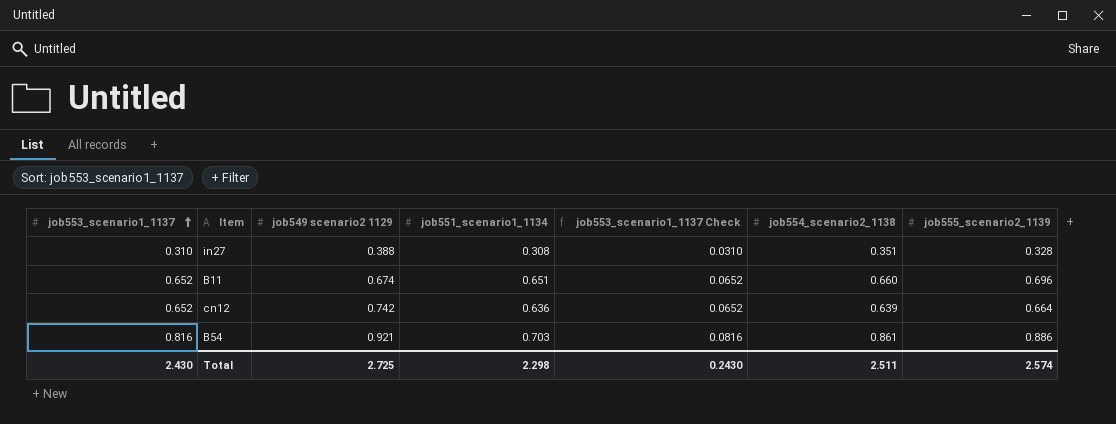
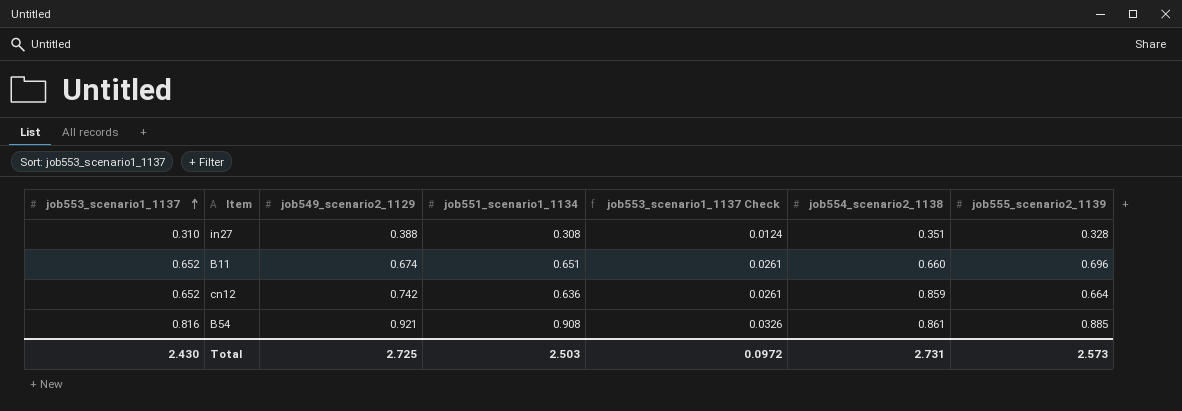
column name: job549 scenario2 1129 -> job549_scenario2_1129
column job553_scenario1_1137 Check | formula: [job553_scenario1_1137] * 0.1 -> [job553_scenario1_1137] * 0.04
cn12 | job554_scenario2_1138: 0.639 -> 0.859
B54 | job551_scenario1_1134: 0.703 -> 0.908
B54 | job555_scenario2_1139: 0.886 -> 0.885
Total | job551_scenario1_1134: 2.298 -> 2.503
Total | job553_scenario1_1137 Check: 0.2430 -> 0.0972
Total | job554_scenario2_1138: 2.511 -> 2.731
Total | job555_scenario2_1139: 2.574 -> 2.573

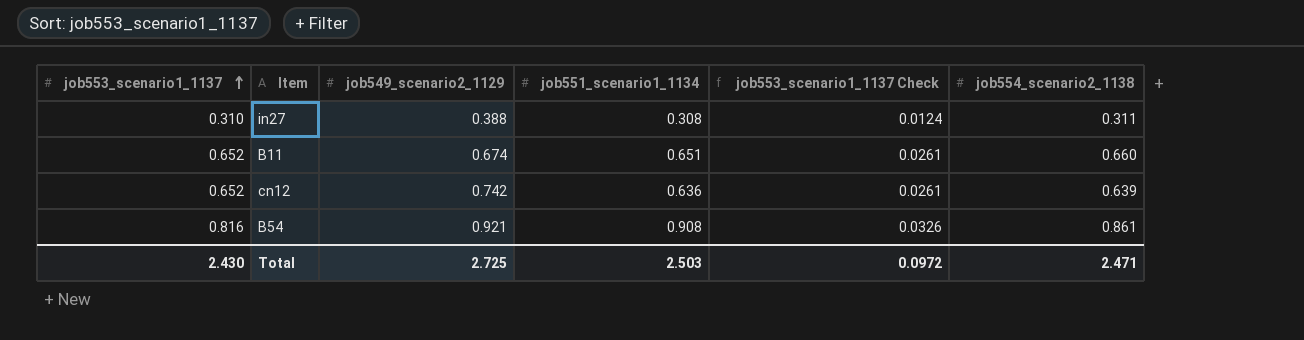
column job555_scenario2_1139 | position: 7 -> none
in27 | job554_scenario2_1138: 0.351 -> 0.311
cn12 | job554_scenario2_1138: 0.859 -> 0.639
Total | job554_scenario2_1138: 2.731 -> 2.471

